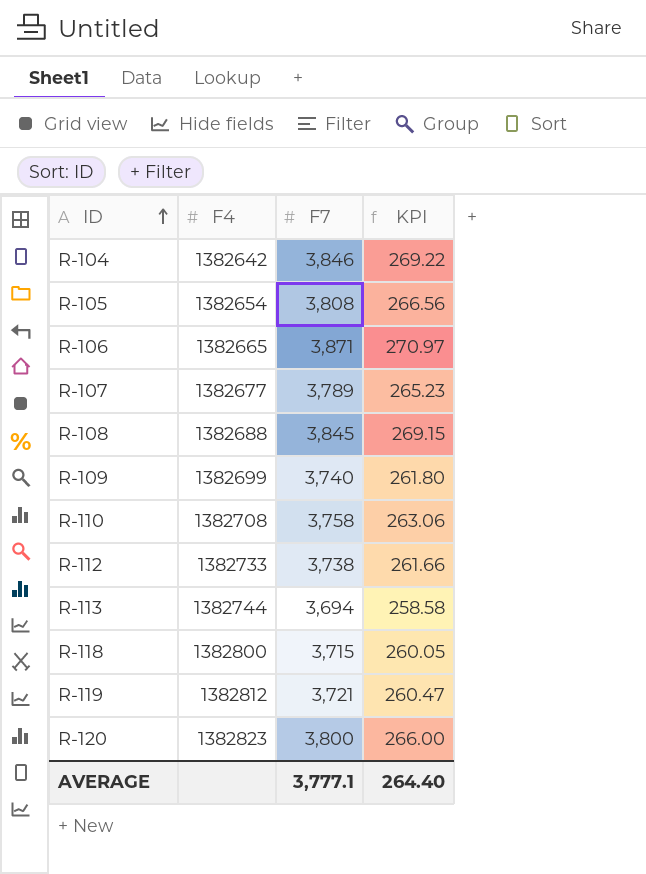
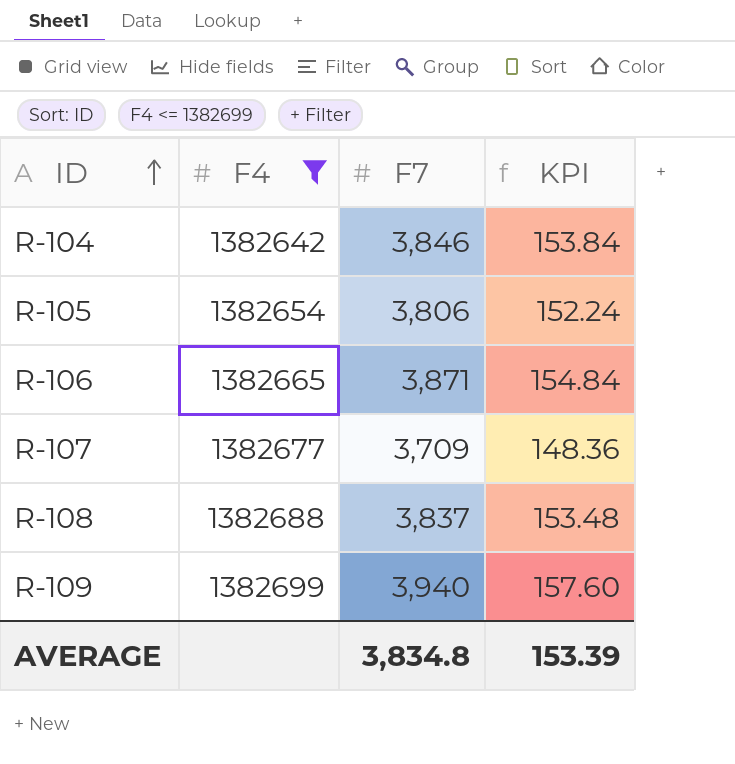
filter: none -> F4 <= 1382699
column KPI | formula: [F7] * 0.07 -> [F7] * 0.04
R-105 | F7: 3,808 -> 3,806
R-107 | F7: 3,789 -> 3,709
R-108 | F7: 3,845 -> 3,837
R-109 | F7: 3,740 -> 3,940
AVERAGE | F7: 3,777.1 -> 3,834.8
AVERAGE | KPI: 264.40 -> 153.39

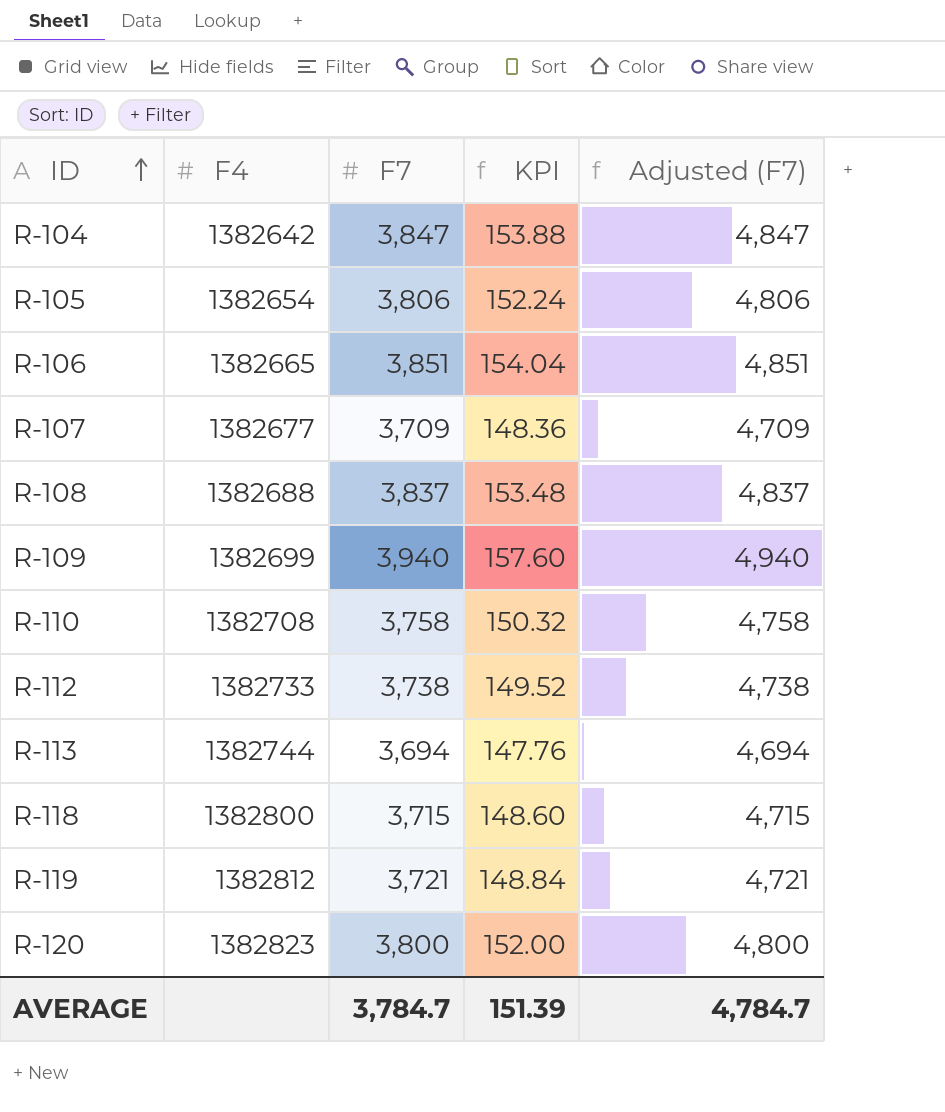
filter: F4 <= 1382699 -> none
column Adjusted (F7) | formula: none -> [F7] + 1000
R-104 | F7: 3,846 -> 3,847
R-104 | KPI: 153.84 -> 153.88
R-106 | F7: 3,871 -> 3,851
R-106 | KPI: 154.84 -> 154.04
AVERAGE | F7: 3,834.8 -> 3,784.7
AVERAGE | KPI: 153.39 -> 151.39

